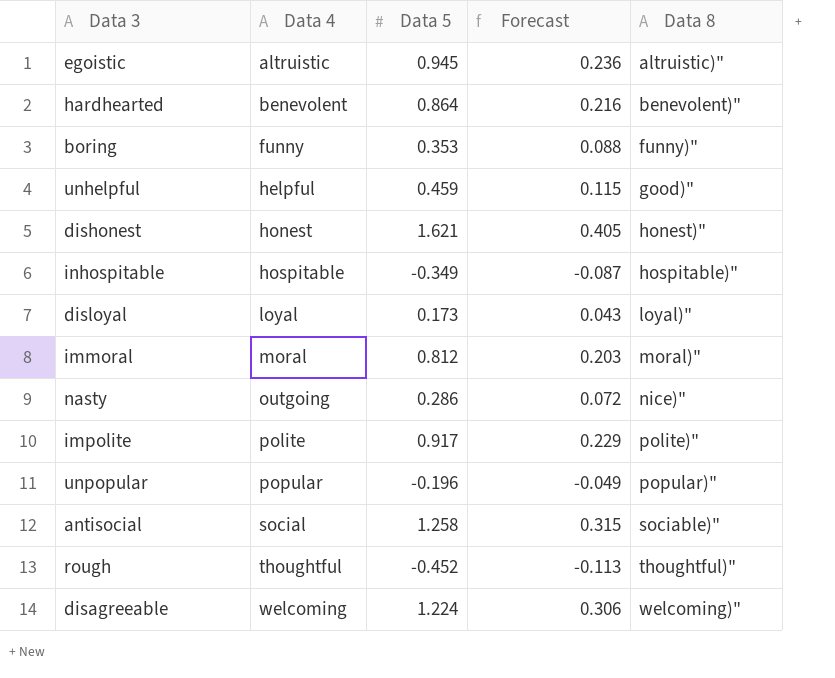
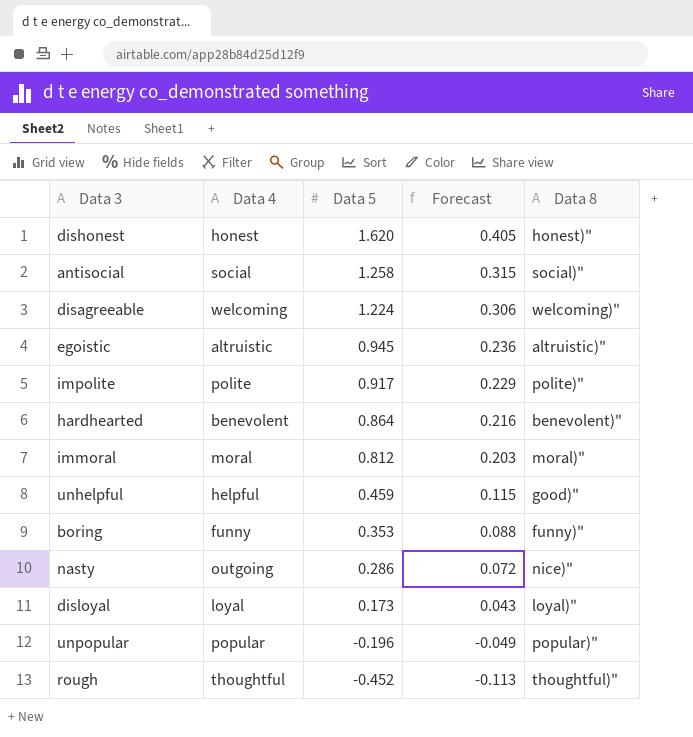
row order: Data 4 ascending -> Data 5 descending
row inhospitable: hospitable | -0.349 | -0.087 | hospitable)" -> none
dishonest | Data 5: 1.621 -> 1.620
antisocial | Data 8: sociable)" -> social)"

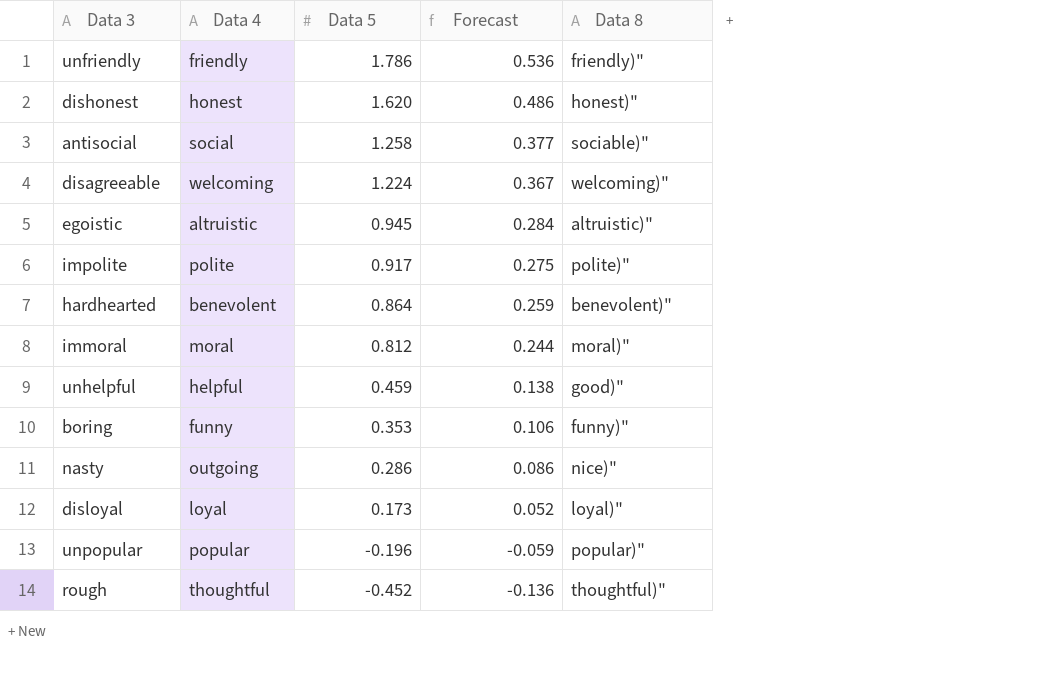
column Forecast | formula: [Data 5] * 0.25 -> [Data 5] * 0.3
row unfriendly: none -> friendly | 1.786 | 0.536 | friendly)"
antisocial | Data 8: social)" -> sociable)"

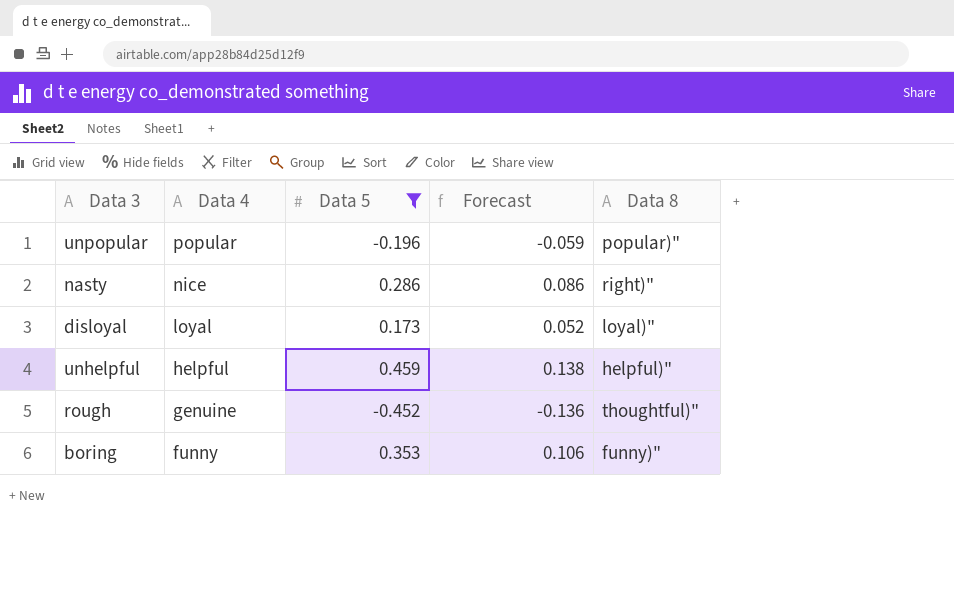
filter: none -> Data 5 <= 0.459
row order: Data 5 descending -> Data 4 descending
nasty | Data 4: outgoing -> nice
nasty | Data 8: nice)" -> right)"
unhelpful | Data 8: good)" -> helpful)"
rough | Data 4: thoughtful -> genuine

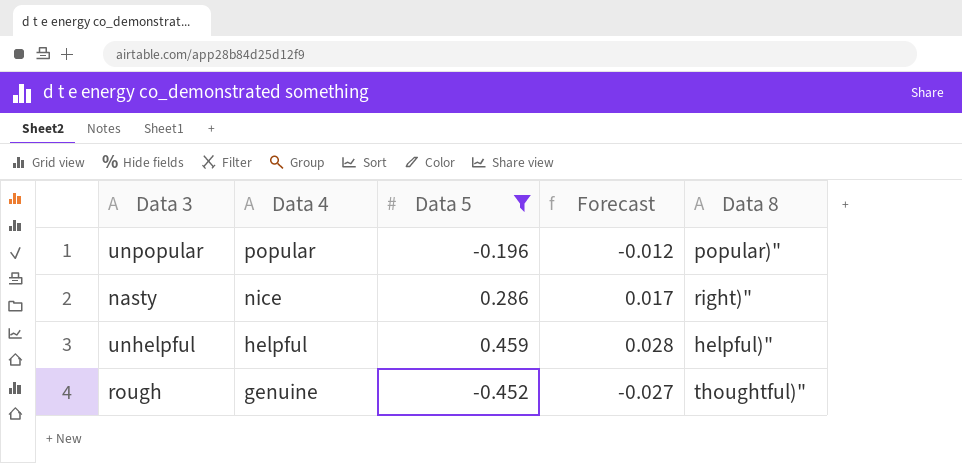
column Forecast | formula: [Data 5] * 0.3 -> [Data 5] * 0.06
row disloyal: loyal | 0.173 | 0.052 | loyal)" -> none
row boring: funny | 0.353 | 0.106 | funny)" -> none

